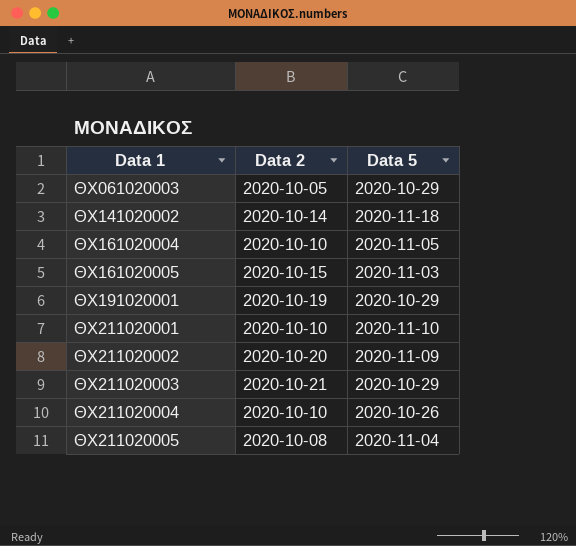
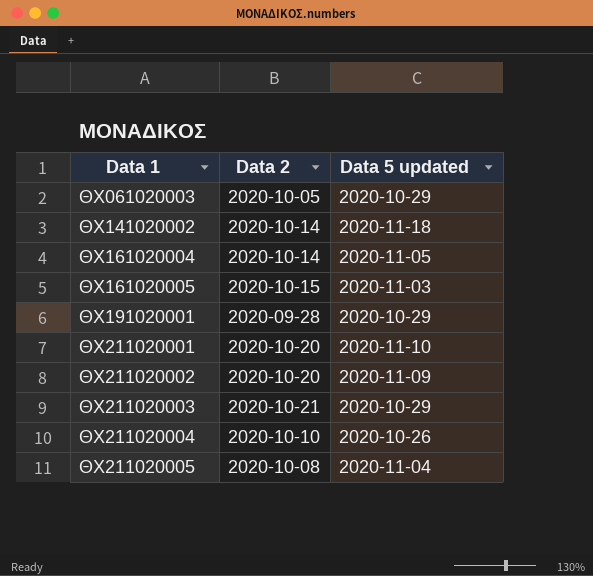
column name: Data 5 -> Data 5 updated
ΘΧ161020004 | Data 2: 2020-10-10 -> 2020-10-14
ΘΧ191020001 | Data 2: 2020-10-19 -> 2020-09-28
ΘΧ211020001 | Data 2: 2020-10-10 -> 2020-10-20

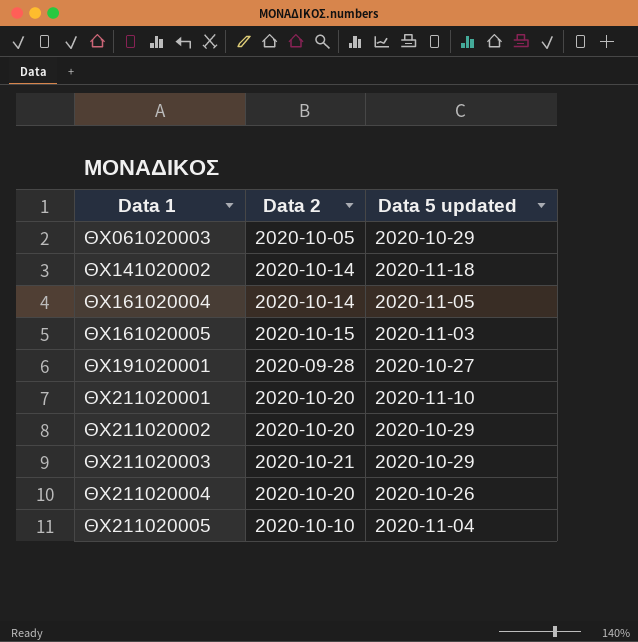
ΘΧ191020001 | Data 5 updated: 2020-10-29 -> 2020-10-27
ΘΧ211020002 | Data 5 updated: 2020-11-09 -> 2020-10-29
ΘΧ211020004 | Data 2: 2020-10-10 -> 2020-10-20
ΘΧ211020005 | Data 2: 2020-10-08 -> 2020-10-10

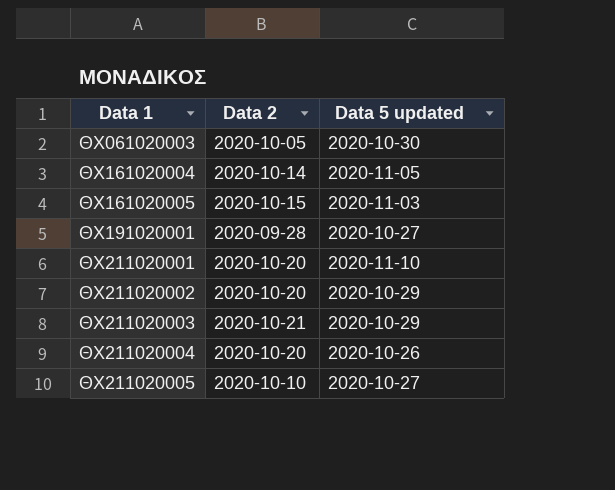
row ΘΧ141020002: 2020-10-14 | 2020-11-18 -> none
ΘΧ061020003 | Data 5 updated: 2020-10-29 -> 2020-10-30
ΘΧ211020005 | Data 5 updated: 2020-11-04 -> 2020-10-27

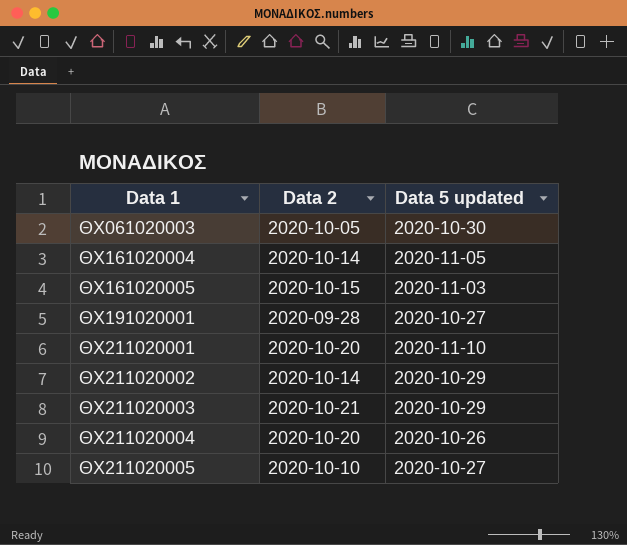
ΘΧ211020002 | Data 2: 2020-10-20 -> 2020-10-14

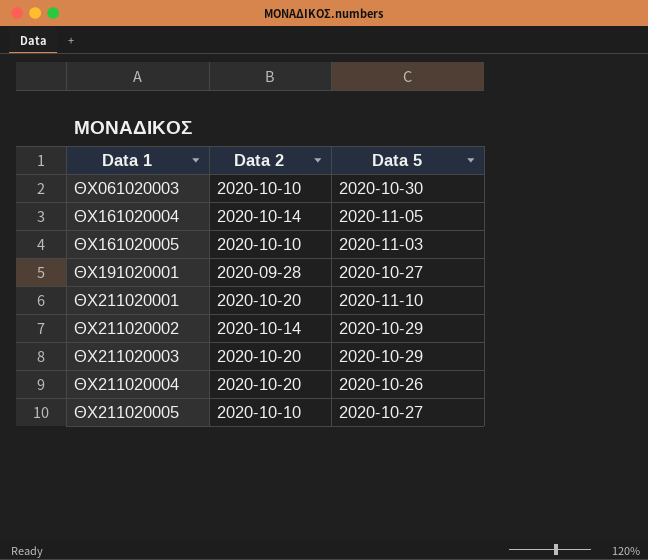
column name: Data 5 updated -> Data 5
ΘΧ061020003 | Data 2: 2020-10-05 -> 2020-10-10
ΘΧ161020005 | Data 2: 2020-10-15 -> 2020-10-10
ΘΧ211020003 | Data 2: 2020-10-21 -> 2020-10-20

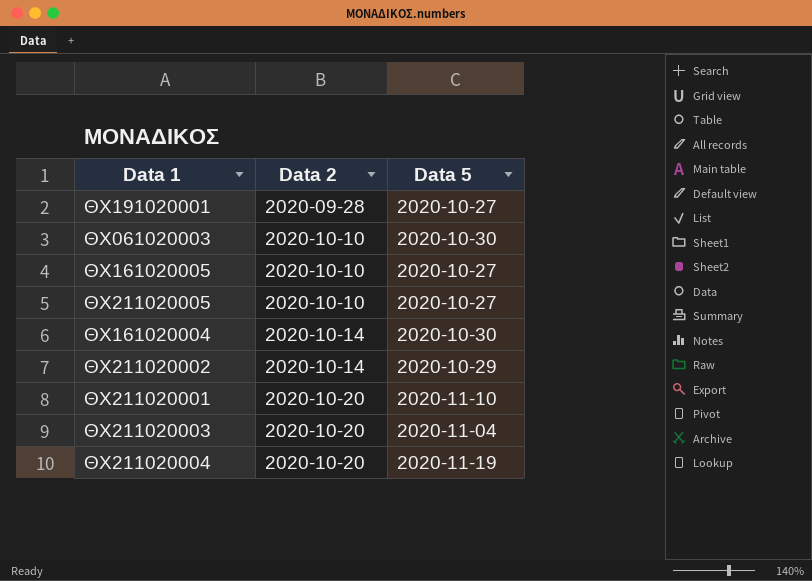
row order: Data 1 ascending -> Data 2 ascending
ΘΧ161020005 | Data 5: 2020-11-03 -> 2020-10-27
ΘΧ161020004 | Data 5: 2020-11-05 -> 2020-10-30
ΘΧ211020003 | Data 5: 2020-10-29 -> 2020-11-04
ΘΧ211020004 | Data 5: 2020-10-26 -> 2020-11-19

